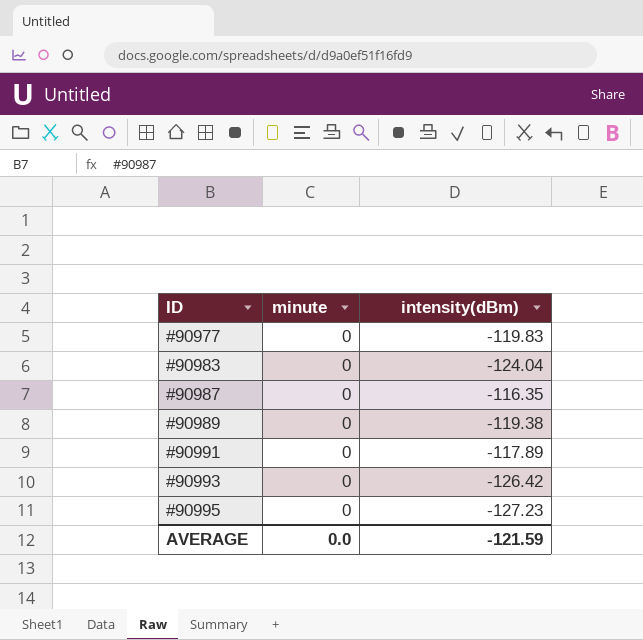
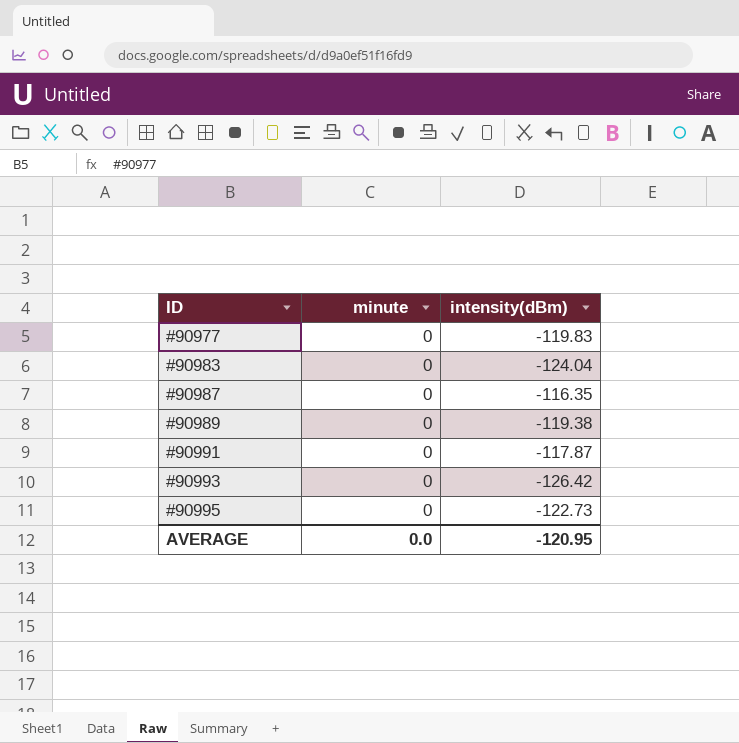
#90991 | intensity(dBm): -117.89 -> -117.87
#90995 | intensity(dBm): -127.23 -> -122.73
AVERAGE | intensity(dBm): -121.59 -> -120.95

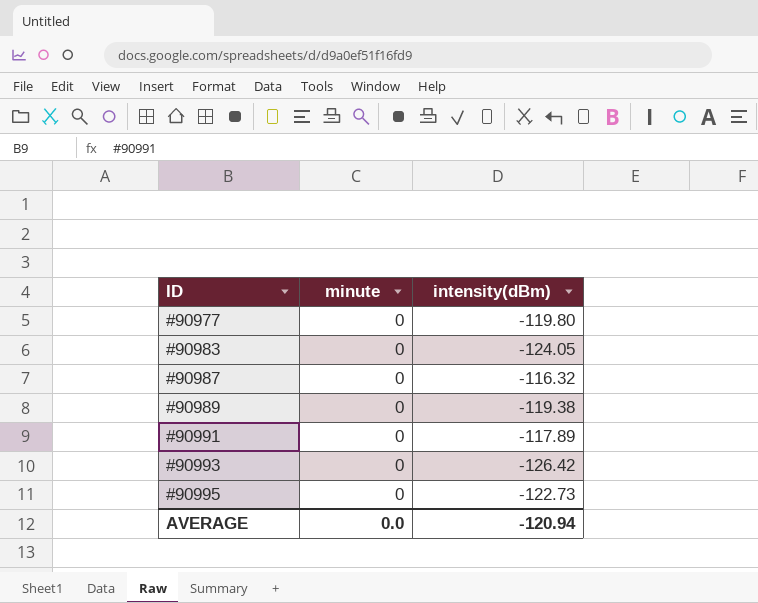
#90977 | intensity(dBm): -119.83 -> -119.80
#90983 | intensity(dBm): -124.04 -> -124.05
#90987 | intensity(dBm): -116.35 -> -116.32
#90991 | intensity(dBm): -117.87 -> -117.89
AVERAGE | intensity(dBm): -120.95 -> -120.94

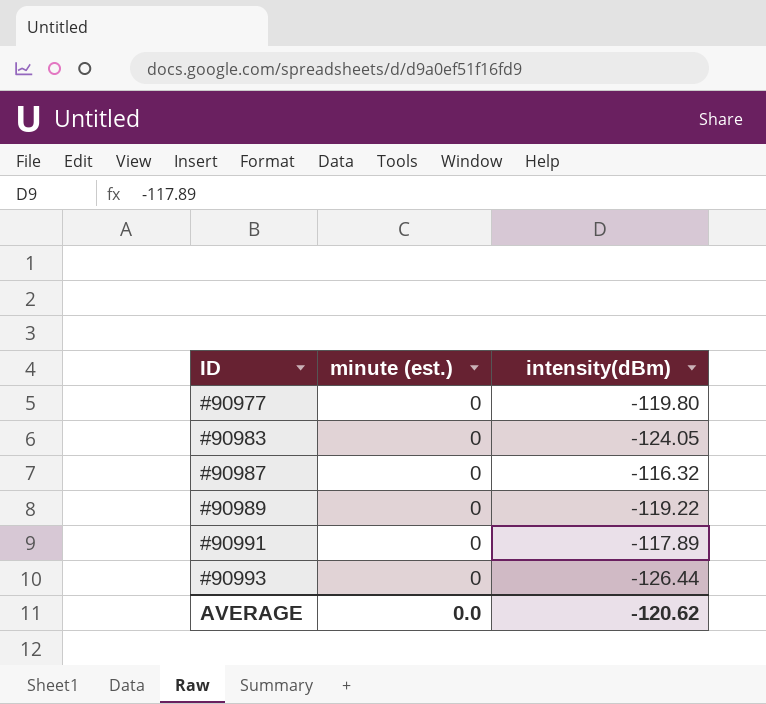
column name: minute -> minute (est.)
row #90995: 0 | -122.73 -> none
#90989 | intensity(dBm): -119.38 -> -119.22
#90993 | intensity(dBm): -126.42 -> -126.44
AVERAGE | intensity(dBm): -120.94 -> -120.62

